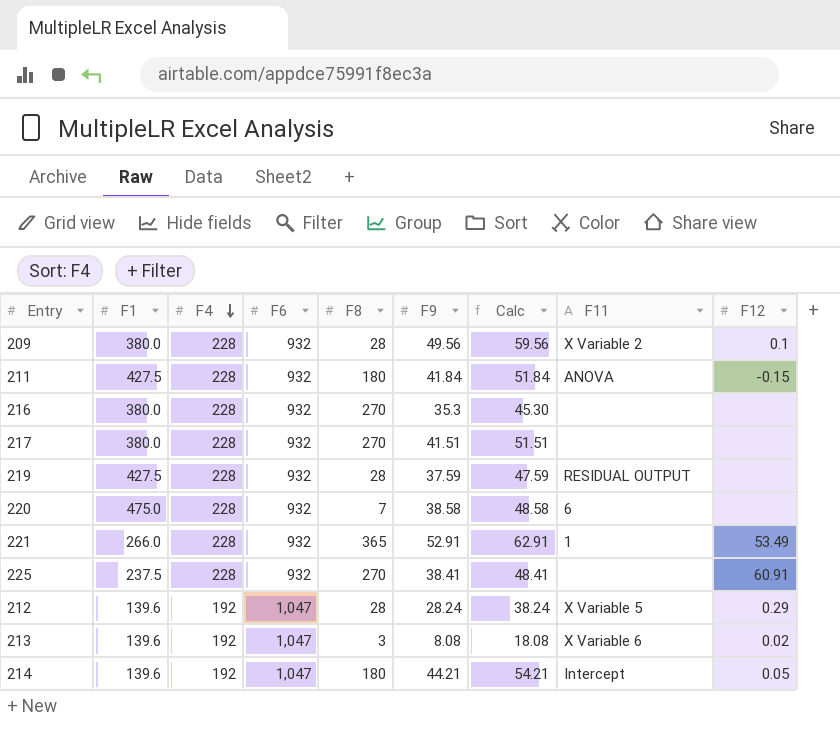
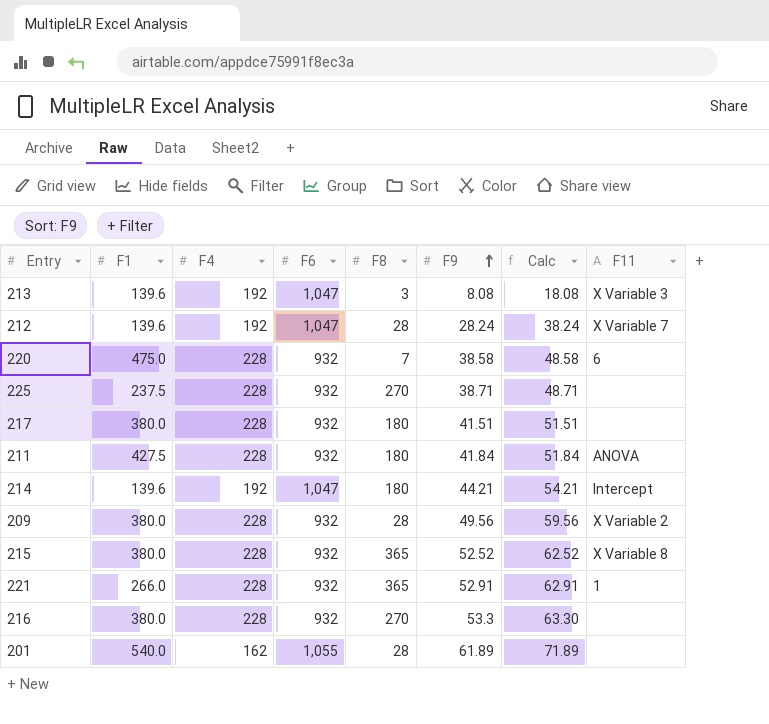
row order: F4 descending -> F9 ascending
column F12 | position: 9 -> none
row 219: 427.5 | 228 | 932 | 28 | 37.59 | 47.59 | RESIDUAL OUTPUT | none -> none
213 | F11: X Variable 6 -> X Variable 3
212 | F11: X Variable 5 -> X Variable 7
225 | F9: 38.41 -> 38.71
225 | Calc: 48.41 -> 48.71
217 | F8: 270 -> 180
row 215: none -> 380.0 | 228 | 932 | 365 | 52.52 | 62.52 | X Variable 8
216 | F9: 35.3 -> 53.3
216 | Calc: 45.30 -> 63.30
row 201: none -> 540.0 | 162 | 1,055 | 28 | 61.89 | 71.89 | none

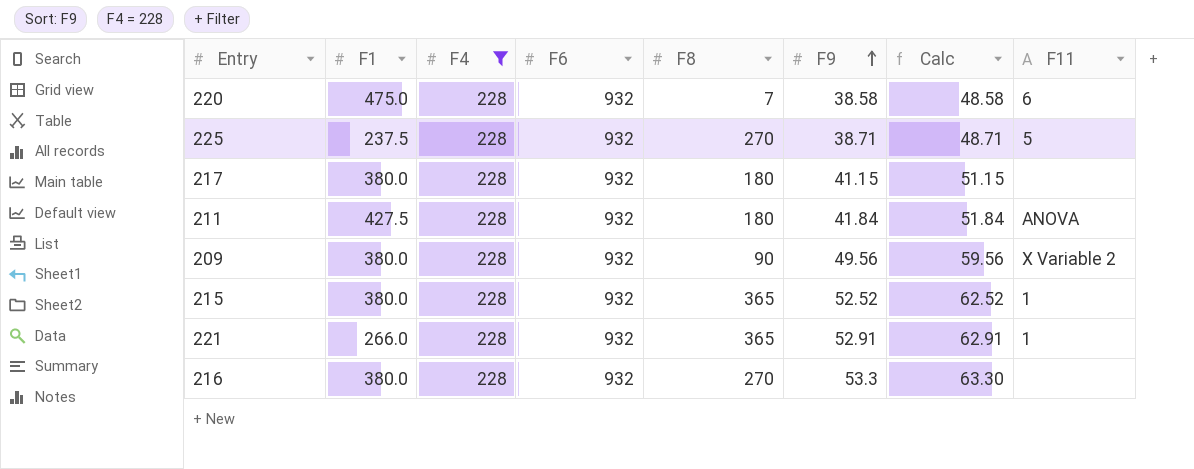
filter: none -> F4 = 228
225 | F11: none -> 5
217 | F9: 41.51 -> 41.15
217 | Calc: 51.51 -> 51.15
209 | F8: 28 -> 90
215 | F11: X Variable 8 -> 1

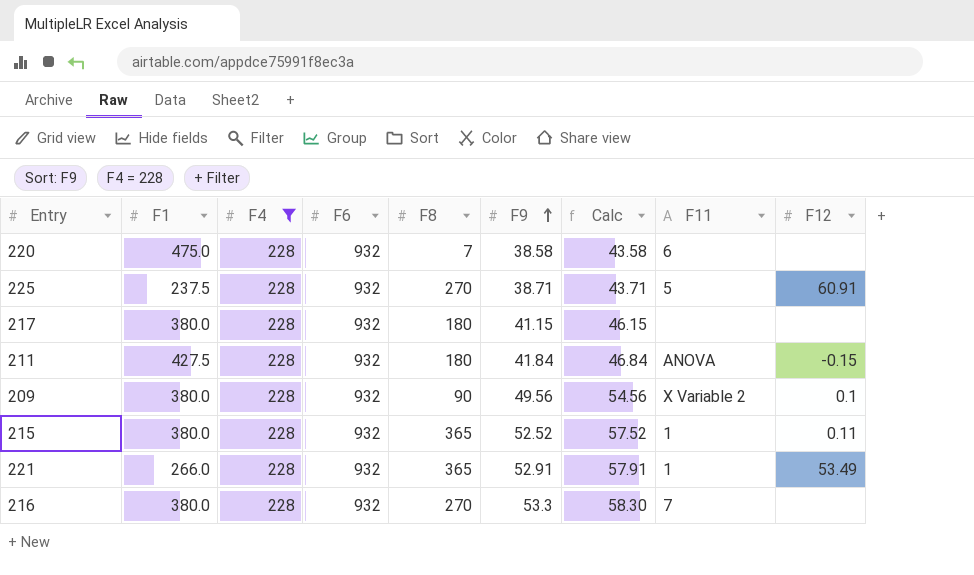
column Calc | formula: [F9] + 10 -> [F9] + 5
column F12 | position: none -> 9
216 | F11: none -> 7

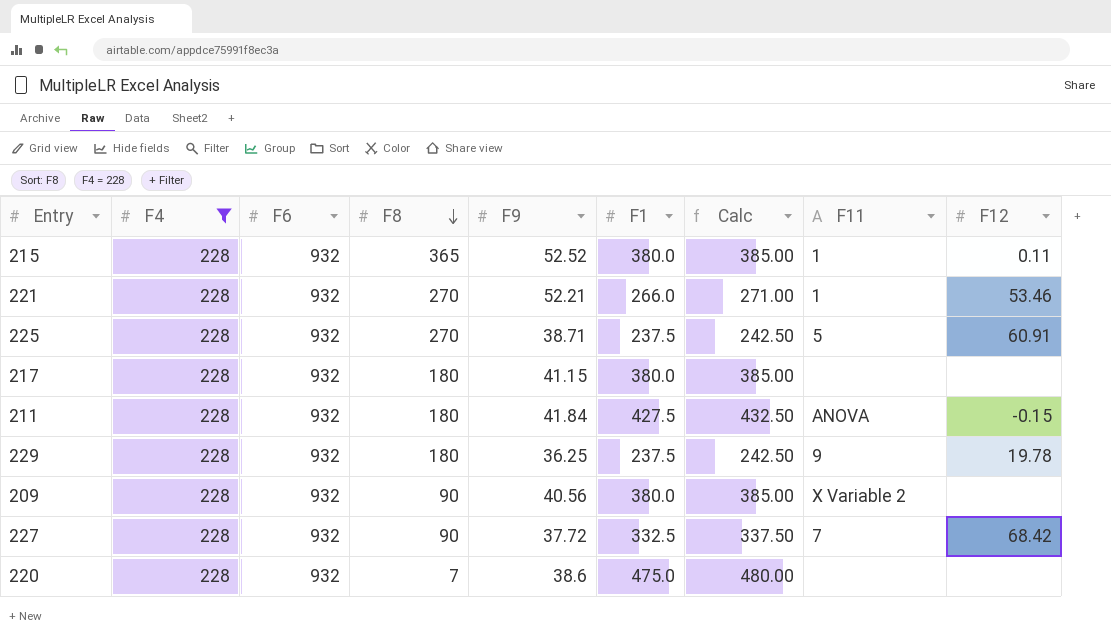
row order: F9 ascending -> F8 descending
column F1 | position: 2 -> 6
column Calc | formula: [F9] + 5 -> [F1] + 5
row 216: 380.0 | 228 | 932 | 270 | 53.3 | 58.30 | 7 | none -> none
221 | F8: 365 -> 270
221 | F9: 52.91 -> 52.21
221 | F12: 53.49 -> 53.46
row 229: none -> 228 | 932 | 180 | 36.25 | 237.5 | 242.50 | 9 | 19.78
209 | F9: 49.56 -> 40.56
209 | F12: 0.1 -> none
row 227: none -> 228 | 932 | 90 | 37.72 | 332.5 | 337.50 | 7 | 68.42
220 | F9: 38.58 -> 38.6
220 | F11: 6 -> none

